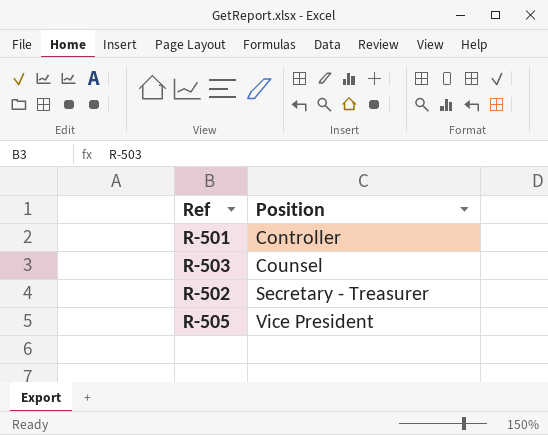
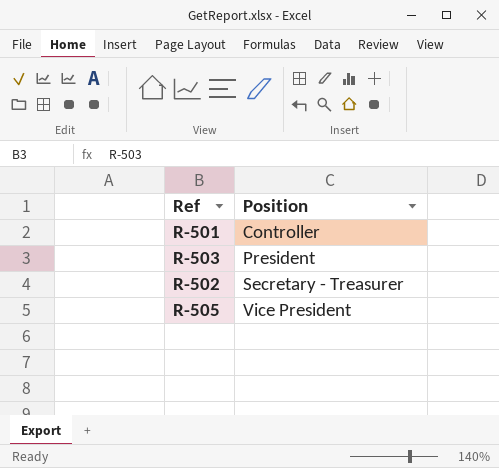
R-503 | Position: Counsel -> President

